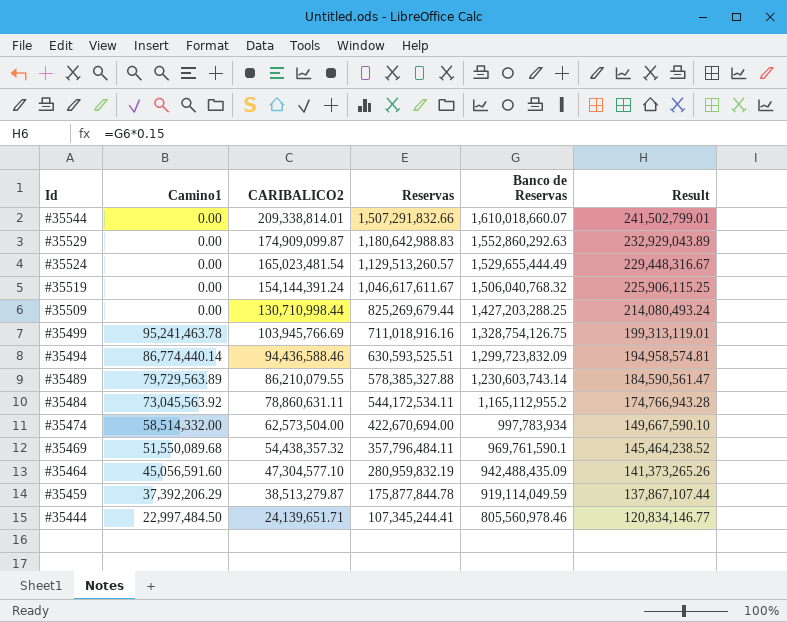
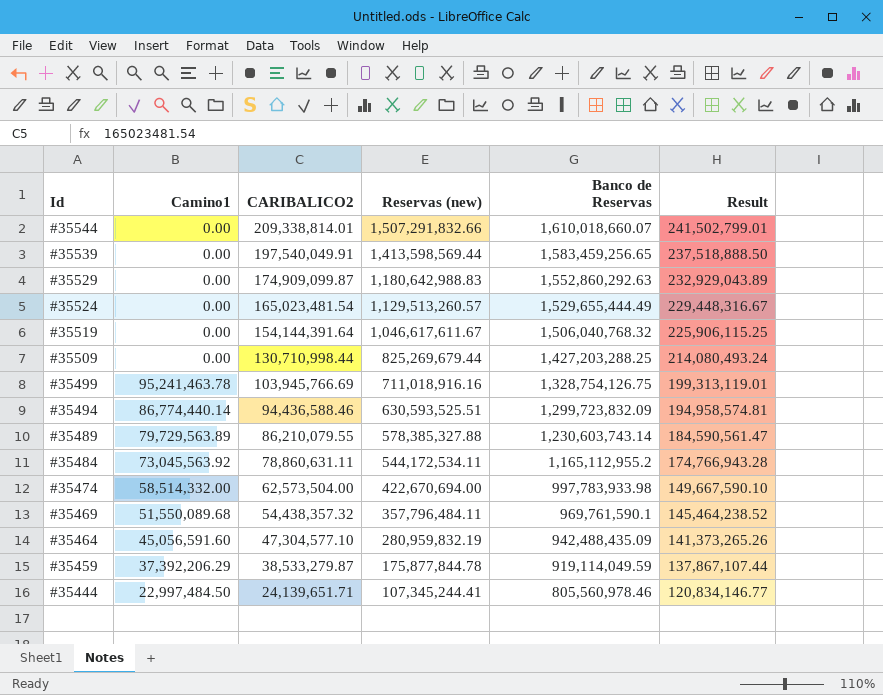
column name: Reservas -> Reservas (new)
row #35539: none -> 0.00 | 197,540,049.91 | 1,413,598,569.44 | 1,583,459,256.65 | 237,518,888.50
#35519 | CARIBALICO2: 154,144,391.24 -> 154,144,391.64
#35474 | Banco de Reservas: 997,783,934 -> 997,783,933.98
#35459 | CARIBALICO2: 38,513,279.87 -> 38,533,279.87

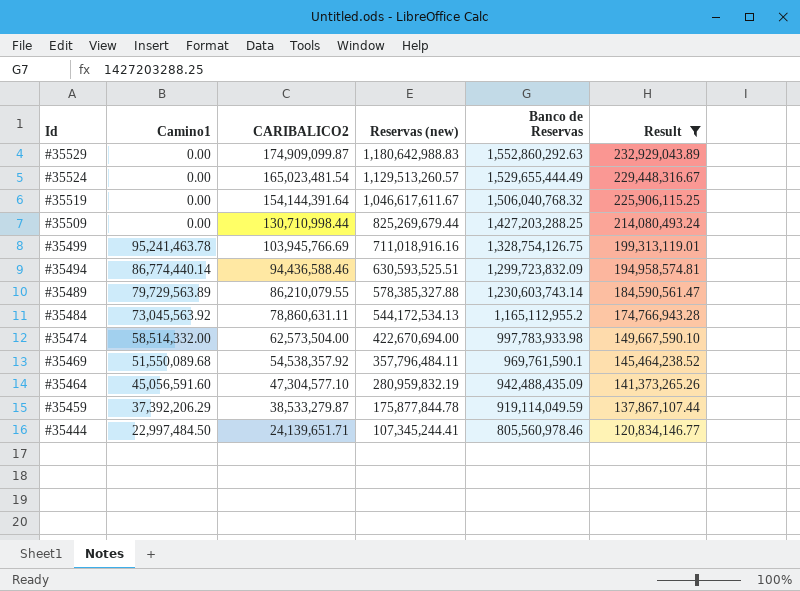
filter: none -> Result <= 232,929,043.89
#35484 | Reservas (new): 544,172,534.11 -> 544,172,534.13
#35469 | CARIBALICO2: 54,438,357.32 -> 54,538,357.92

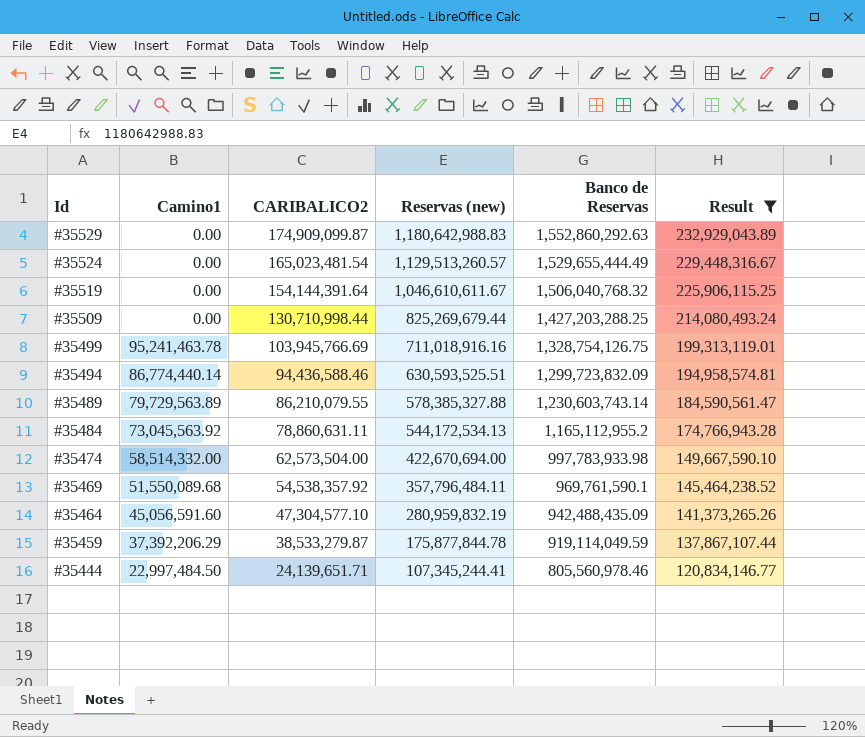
#35519 | Reservas (new): 1,046,617,611.67 -> 1,046,610,611.67

